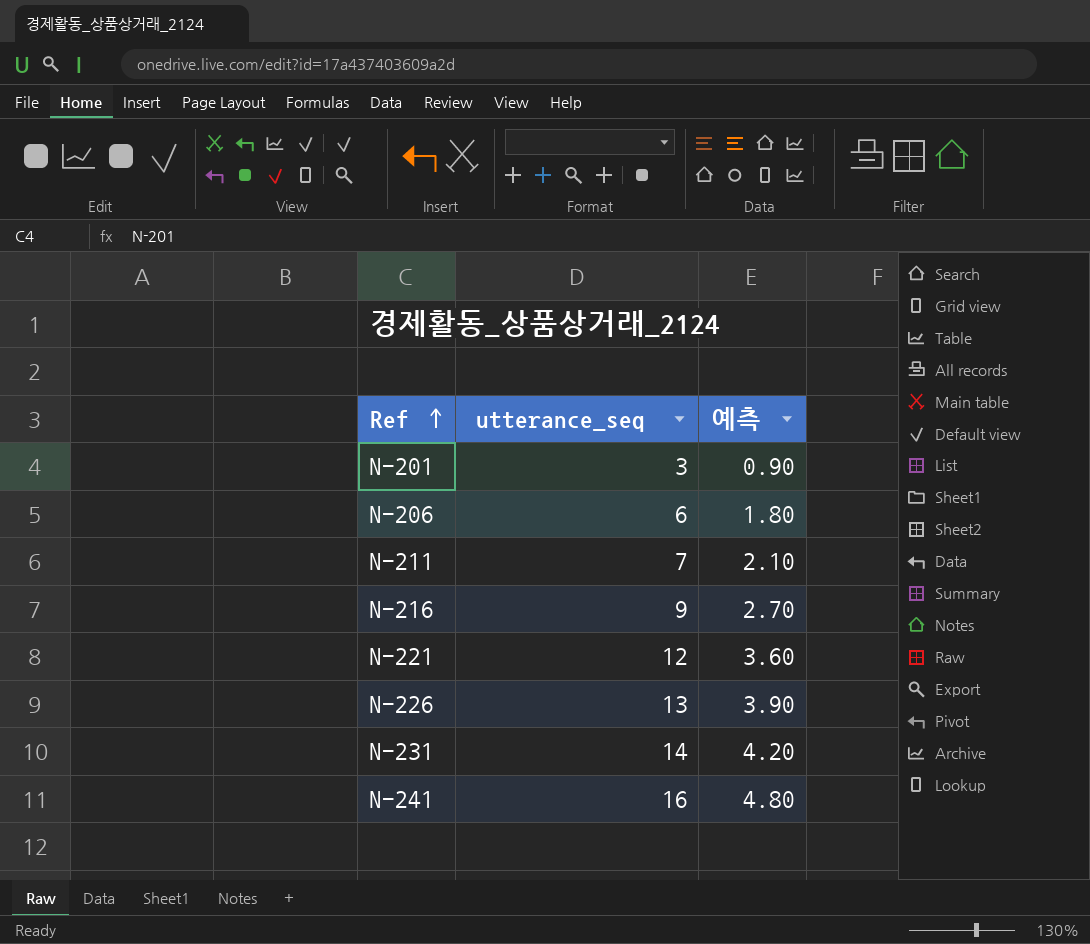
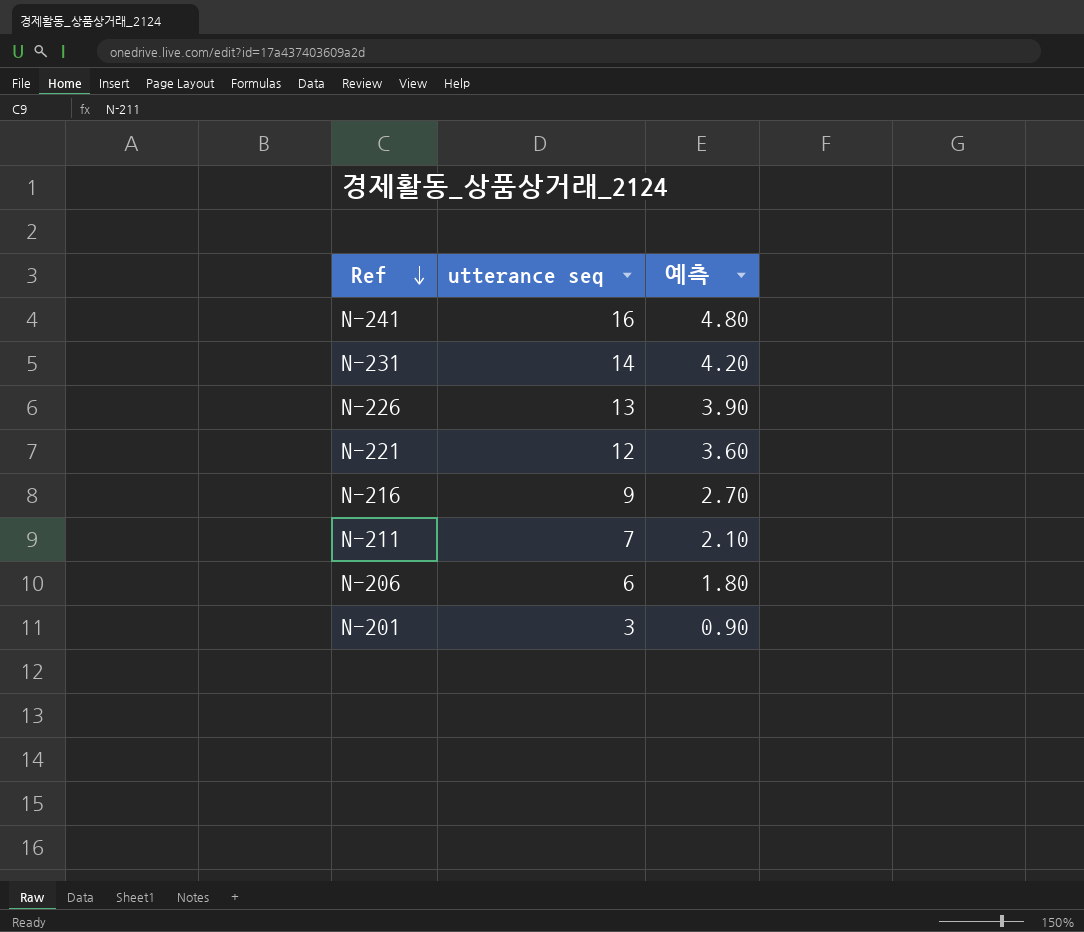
row order: Ref ascending -> Ref descending
column name: utterance_seq -> utterance seq

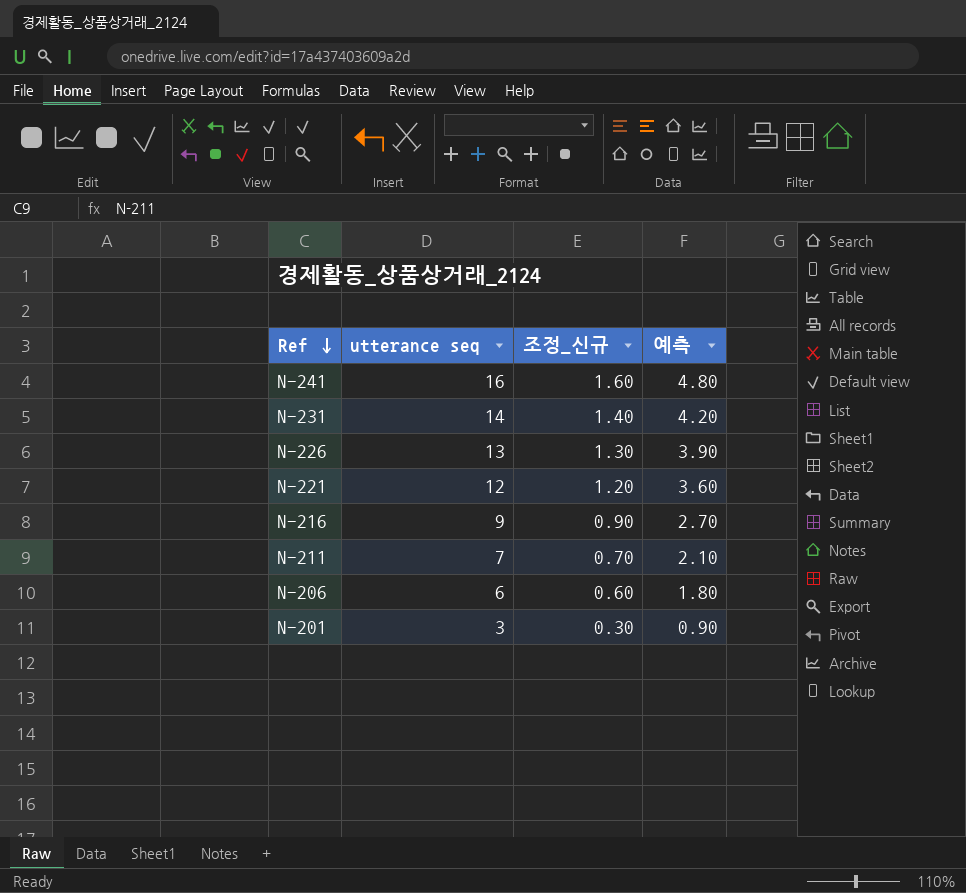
column 조정_신규 | formula: none -> [utterance seq] * 0.1

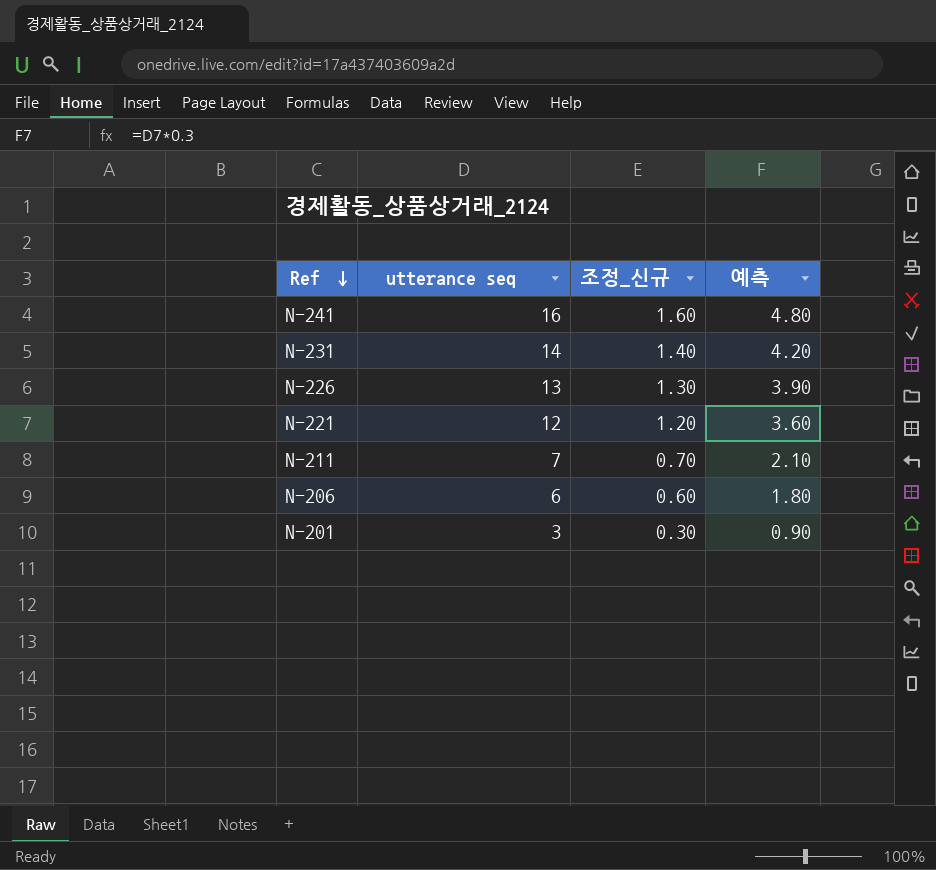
row N-216: 9 | 0.90 | 2.70 -> none

